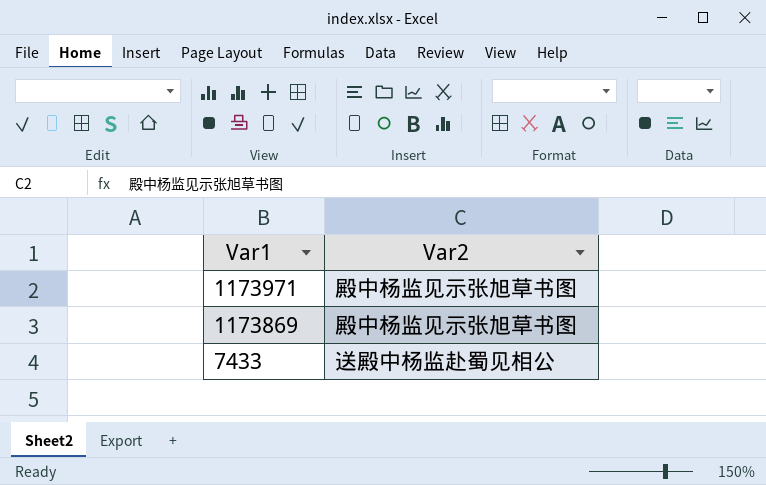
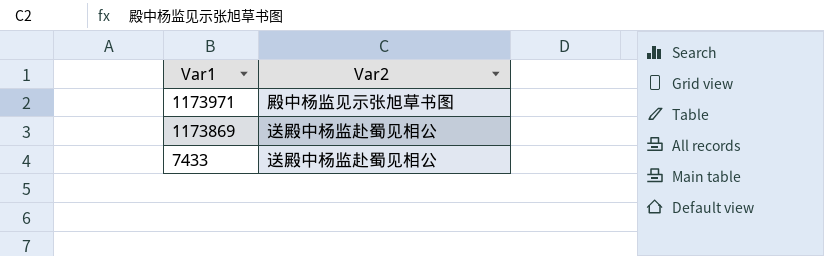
1173869 | Var2: 殿中杨监见示张旭草书图 -> 送殿中杨监赴蜀见相公

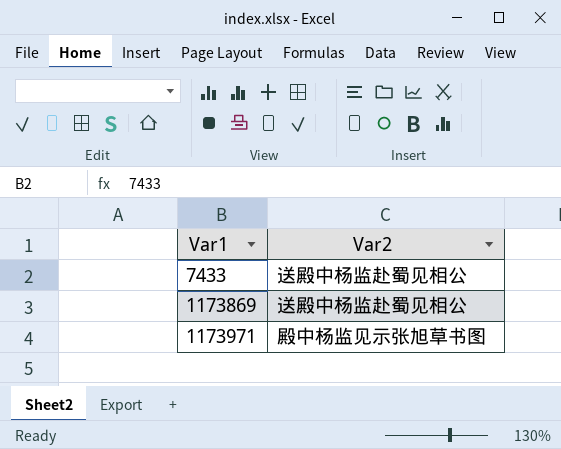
row order: Var1 descending -> Var1 ascending

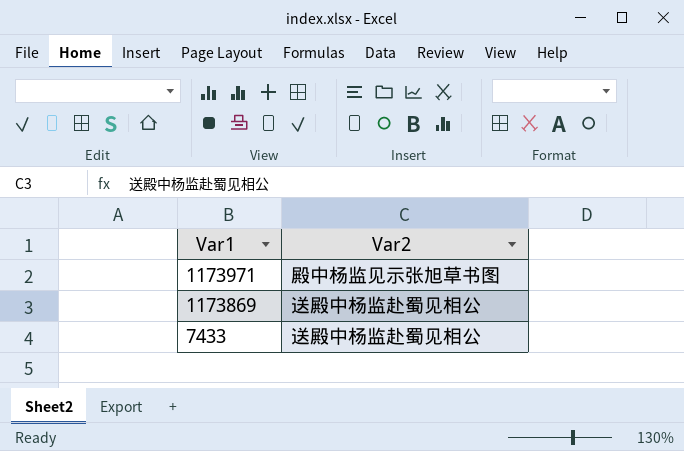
row order: Var1 ascending -> Var1 descending

